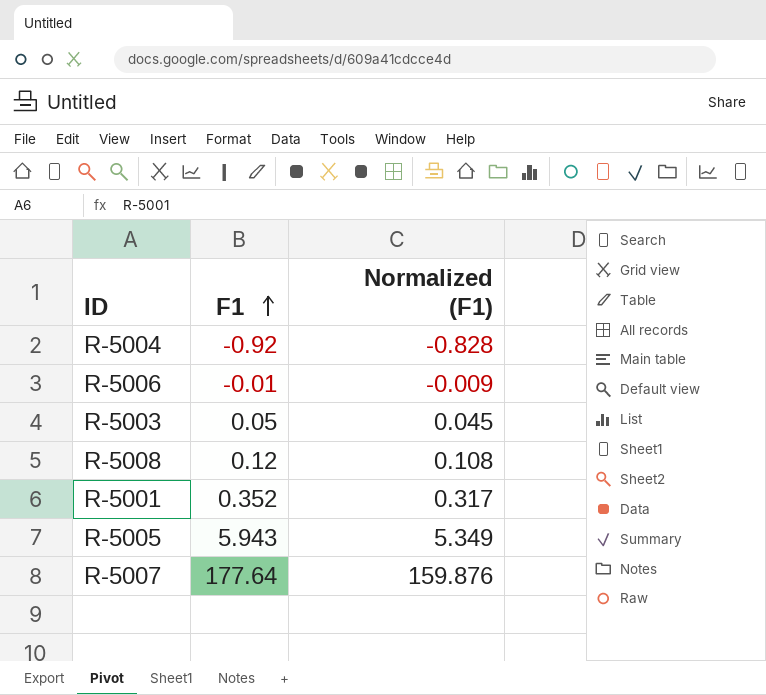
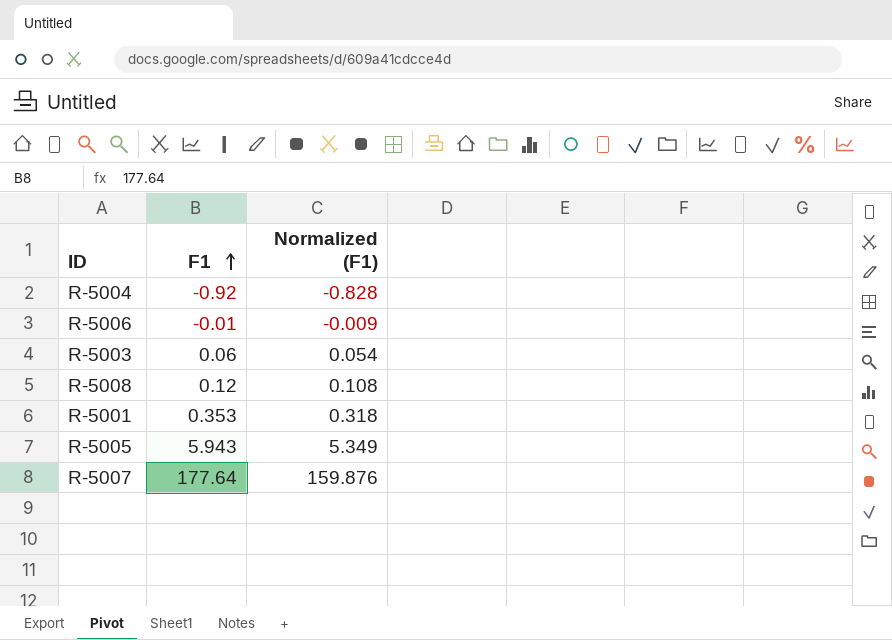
R-5003 | F1: 0.05 -> 0.06
R-5003 | Normalized (F1): 0.045 -> 0.054
R-5001 | F1: 0.352 -> 0.353
R-5001 | Normalized (F1): 0.317 -> 0.318

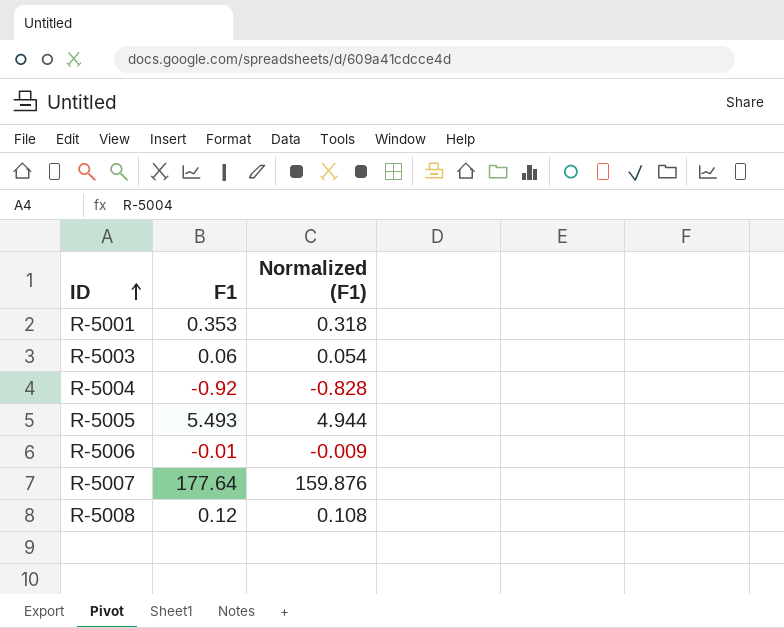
row order: F1 ascending -> ID ascending
R-5005 | F1: 5.943 -> 5.493
R-5005 | Normalized (F1): 5.349 -> 4.944

